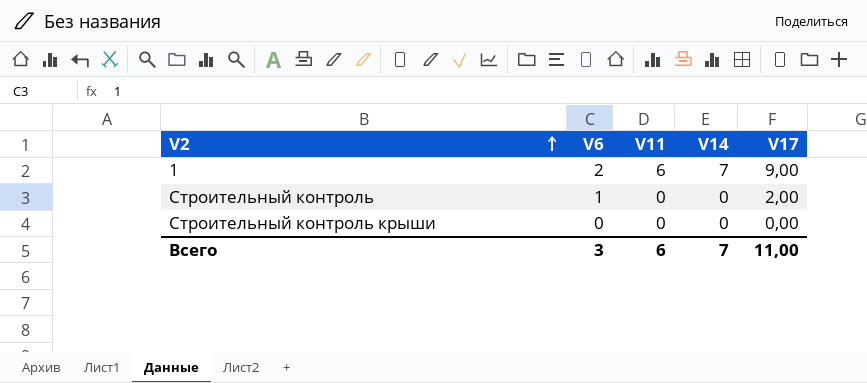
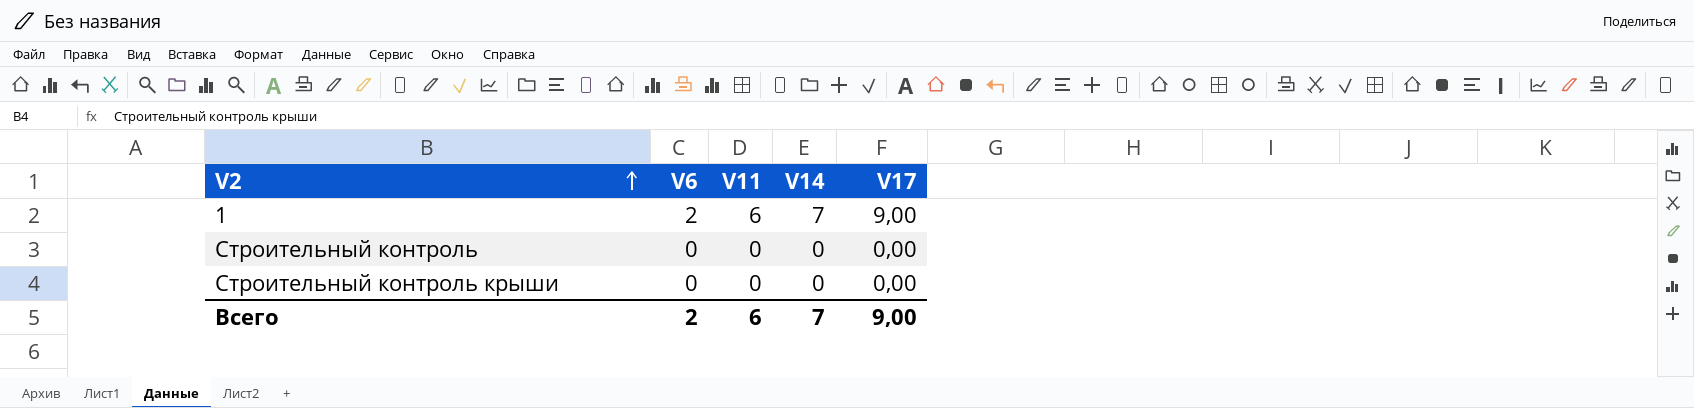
Строительный контроль | V6: 1 -> 0
Строительный контроль | V17: 2,00 -> 0,00
Всего | V6: 3 -> 2
Всего | V17: 11,00 -> 9,00

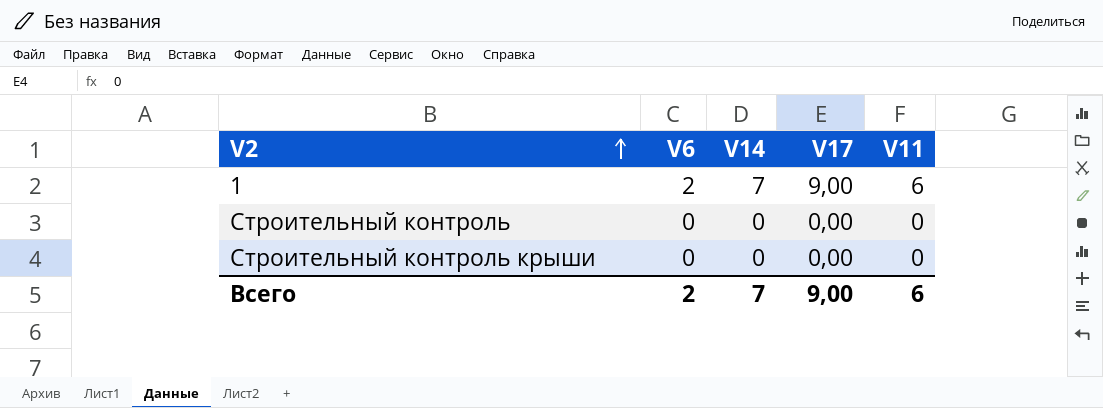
column V11 | position: 3 -> 5

